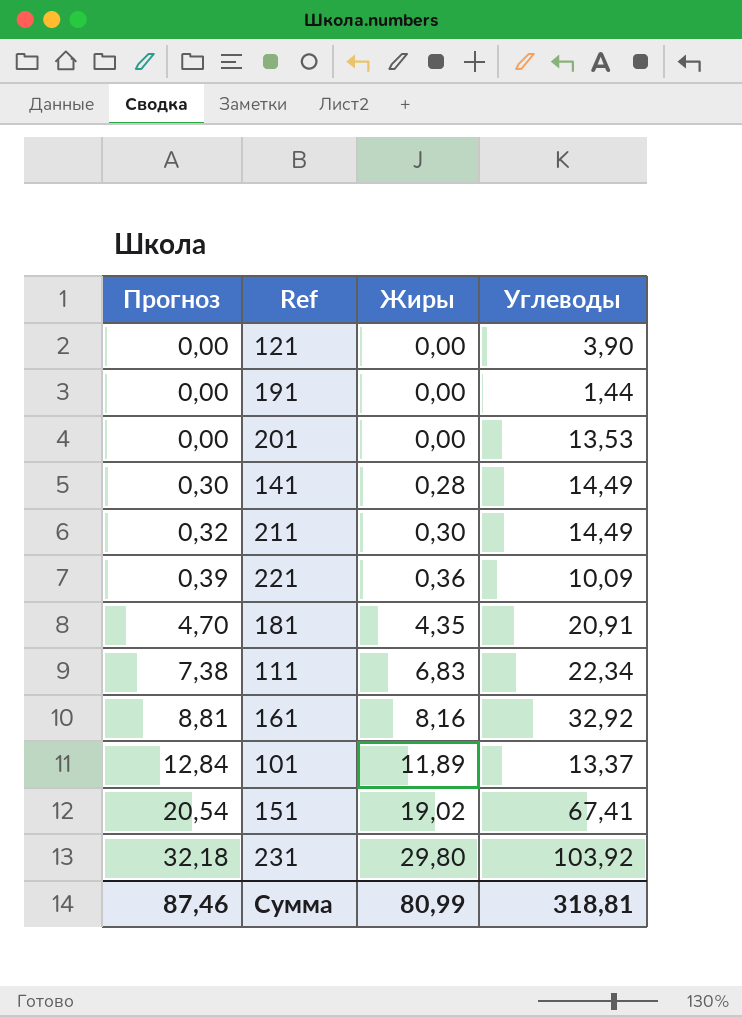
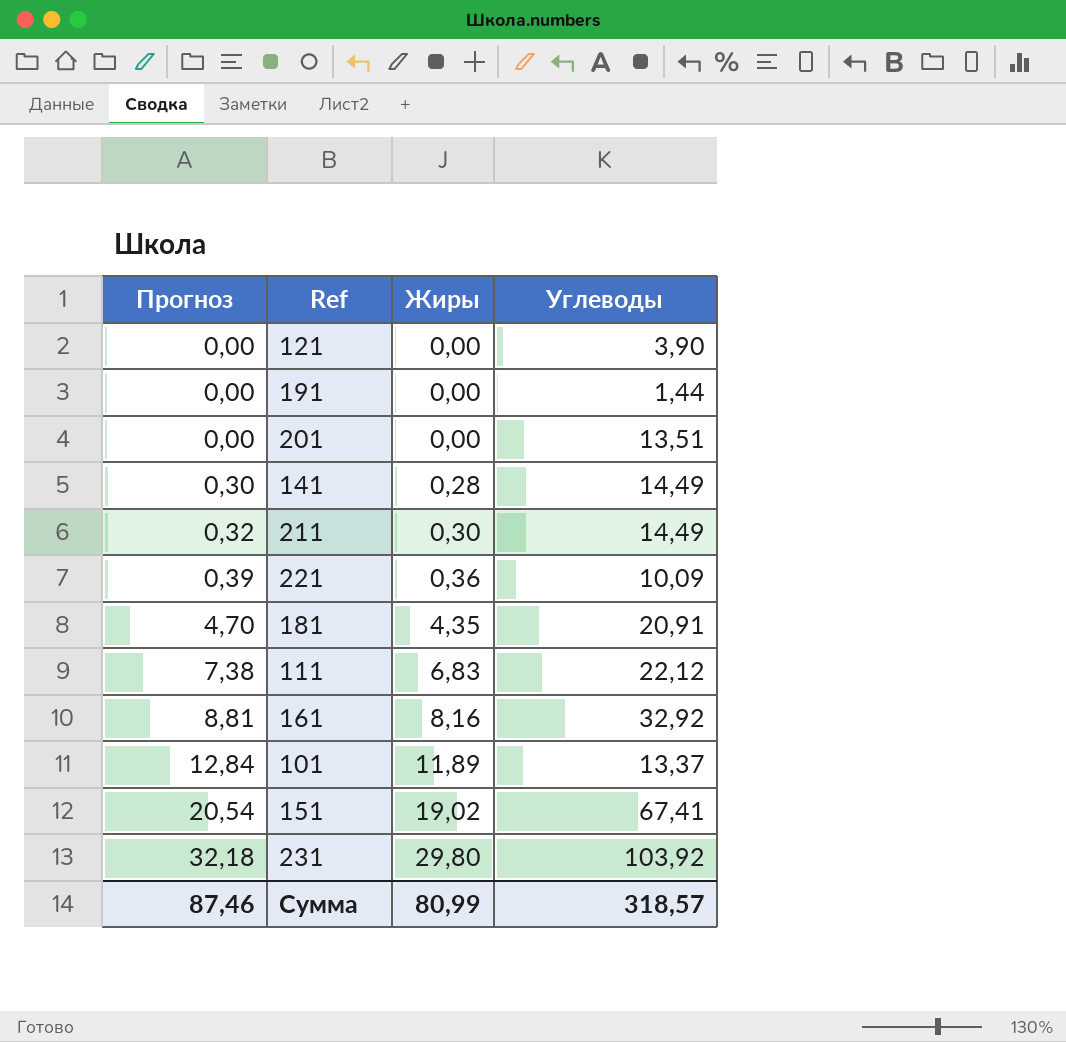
201 | Углеводы: 13,53 -> 13,51
111 | Углеводы: 22,34 -> 22,12
Сумма | Углеводы: 318,81 -> 318,57

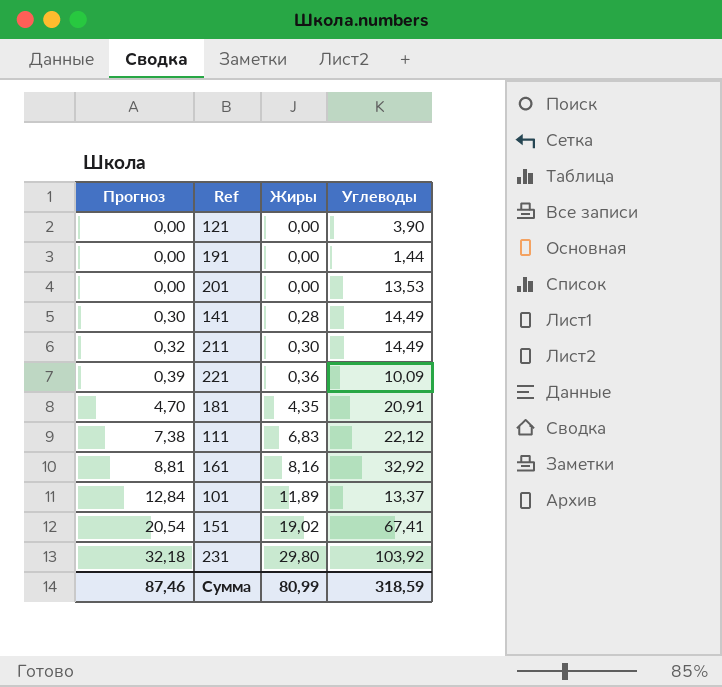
201 | Углеводы: 13,51 -> 13,53
Сумма | Углеводы: 318,57 -> 318,59

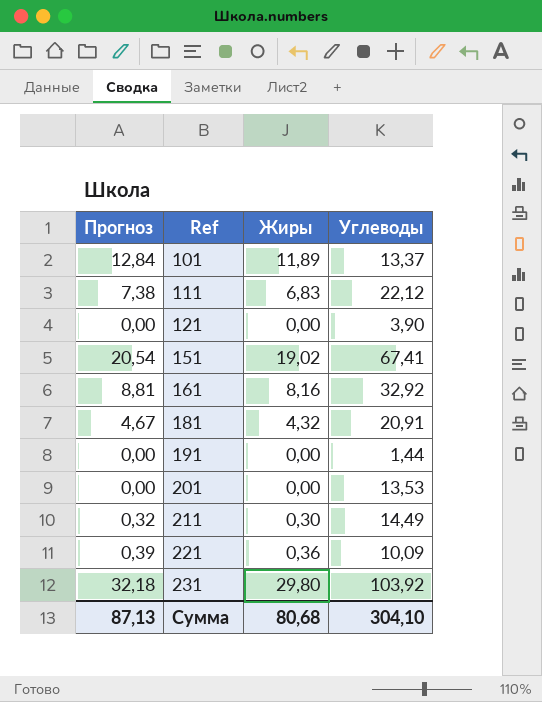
row order: Прогноз ascending -> Ref ascending
row 141: 0,30 | 0,28 | 14,49 -> none
181 | Прогноз: 4,70 -> 4,67
181 | Жиры: 4,35 -> 4,32
Сумма | Прогноз: 87,46 -> 87,13
Сумма | Жиры: 80,99 -> 80,68
Сумма | Углеводы: 318,59 -> 304,10

